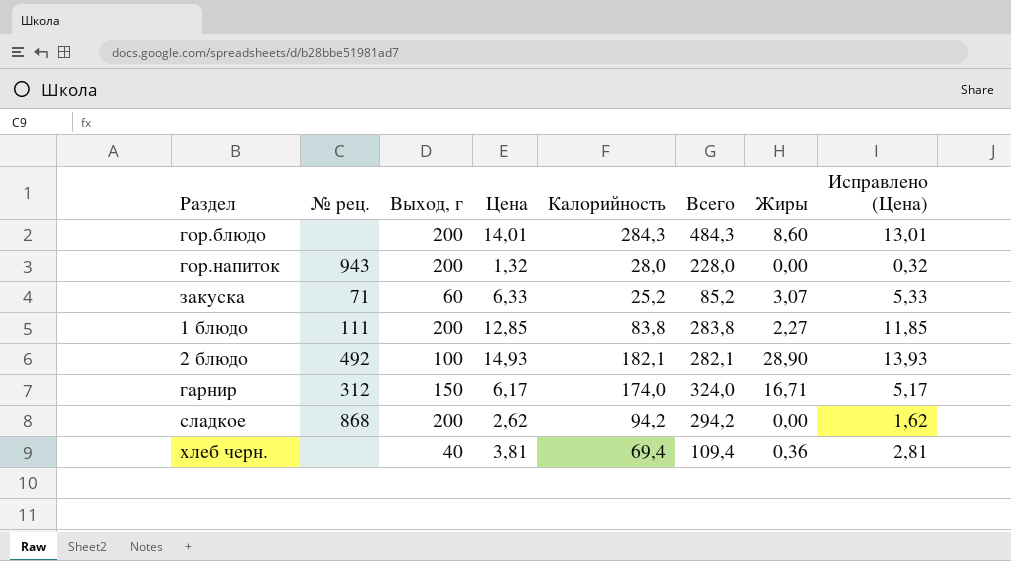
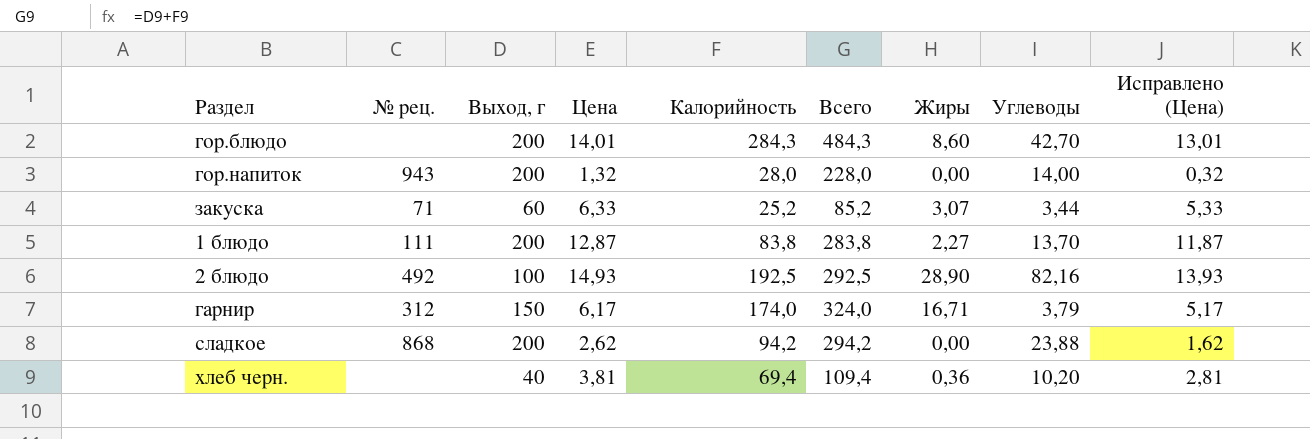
column Углеводы | position: none -> 8
1 блюдо | Цена: 12,85 -> 12,87
1 блюдо | Исправлено (Цена): 11,85 -> 11,87
2 блюдо | Калорийность: 182,1 -> 192,5
2 блюдо | Всего: 282,1 -> 292,5

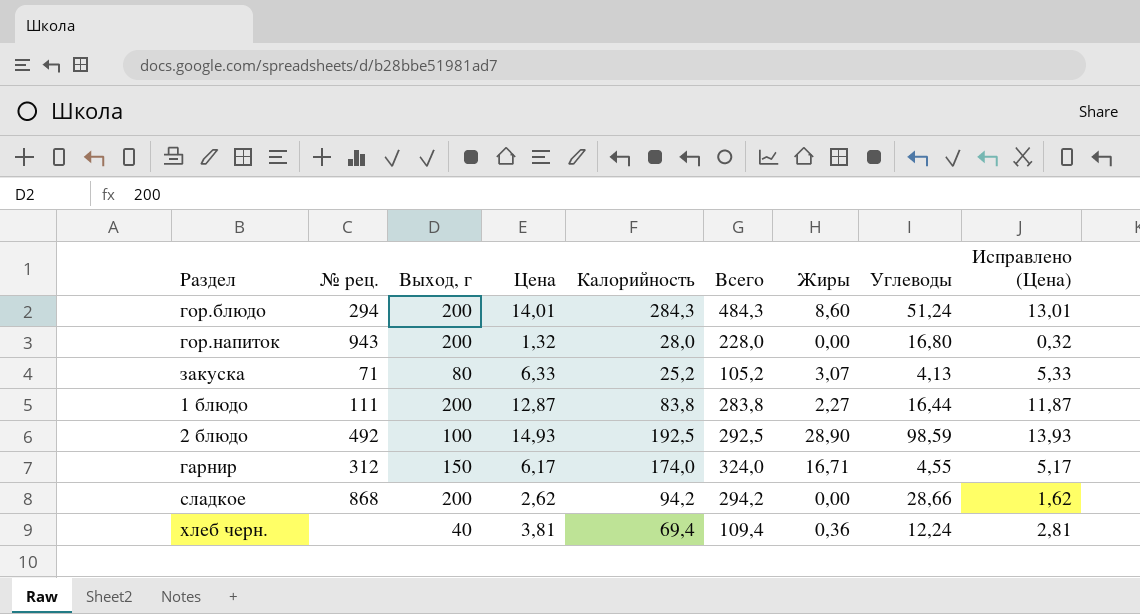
гор.блюдо | № рец.: none -> 294
гор.блюдо | Углеводы: 42,70 -> 51,24
гор.напиток | Углеводы: 14,00 -> 16,80
закуска | Выход, г: 60 -> 80
закуска | Всего: 85,2 -> 105,2
закуска | Углеводы: 3,44 -> 4,13
1 блюдо | Углеводы: 13,70 -> 16,44
2 блюдо | Углеводы: 82,16 -> 98,59
гарнир | Углеводы: 3,79 -> 4,55
сладкое | Углеводы: 23,88 -> 28,66
хлеб черн. | Углеводы: 10,20 -> 12,24

